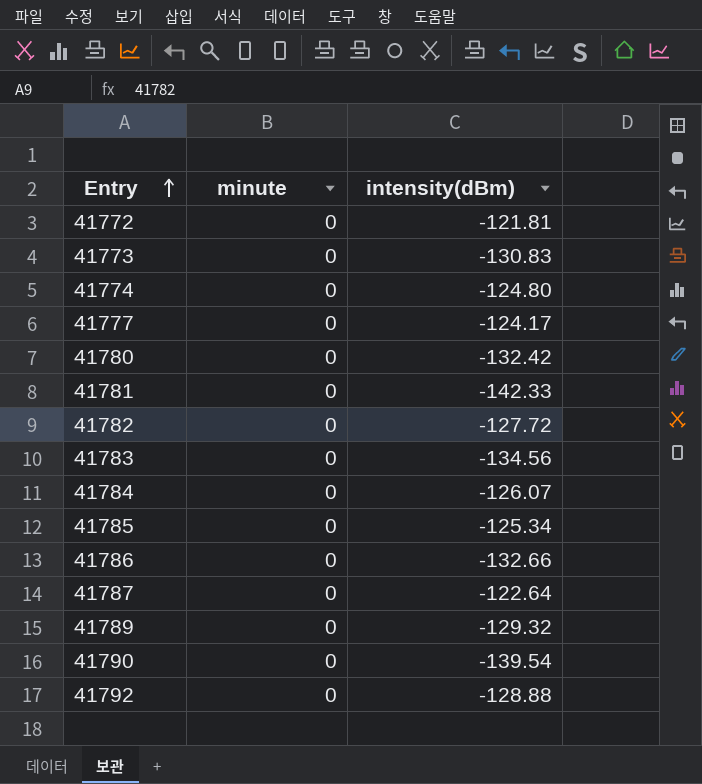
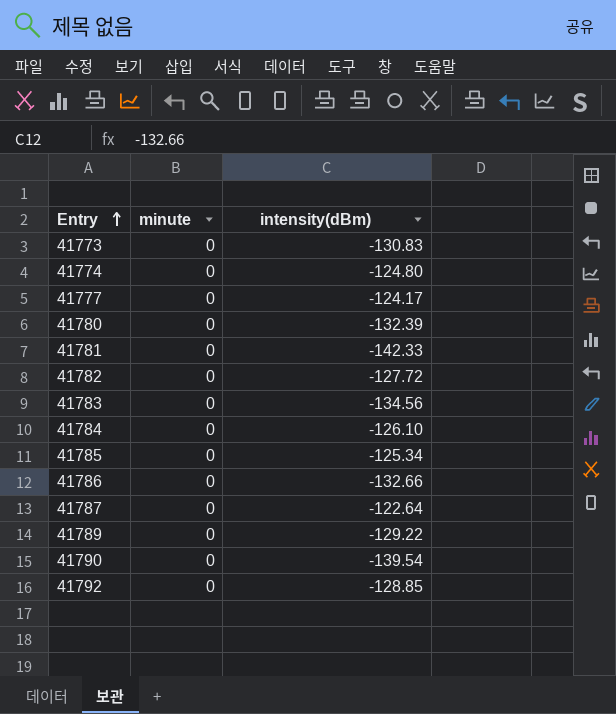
row 41772: 0 | -121.81 -> none
41780 | intensity(dBm): -132.42 -> -132.39
41784 | intensity(dBm): -126.07 -> -126.10
41789 | intensity(dBm): -129.32 -> -129.22
41792 | intensity(dBm): -128.88 -> -128.85

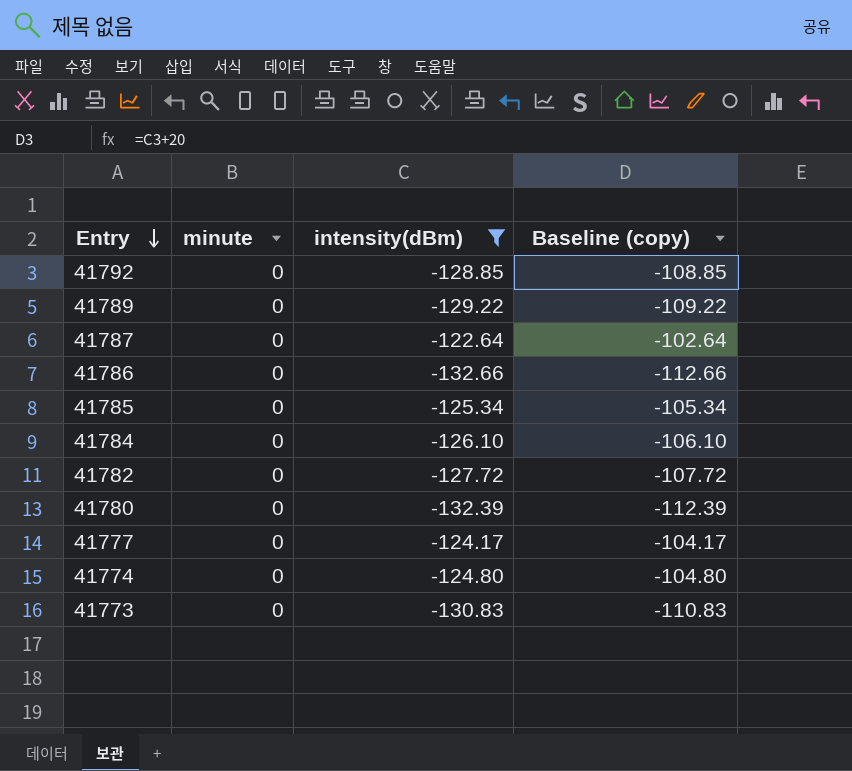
filter: none -> intensity(dBm) >= -132.66
row order: Entry ascending -> Entry descending
column Baseline (copy) | formula: none -> [intensity(dBm)] + 20

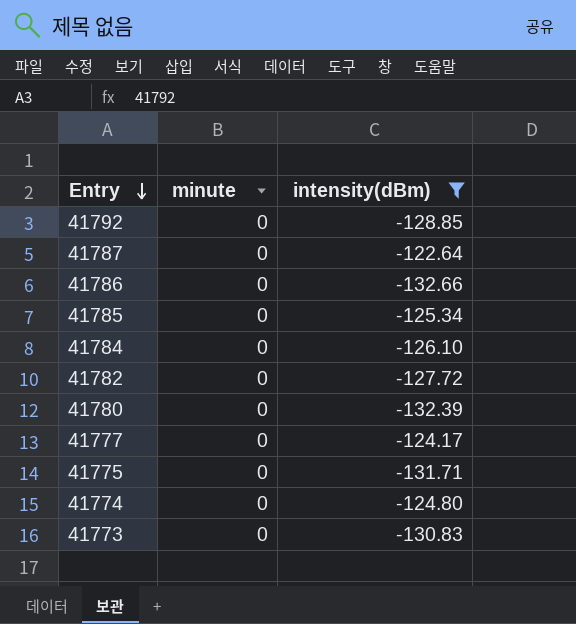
column Baseline (copy) | formula: [intensity(dBm)] + 20 -> none
row 41789: 0 | -129.22 | -109.22 -> none
row 41775: none -> 0 | -131.71

